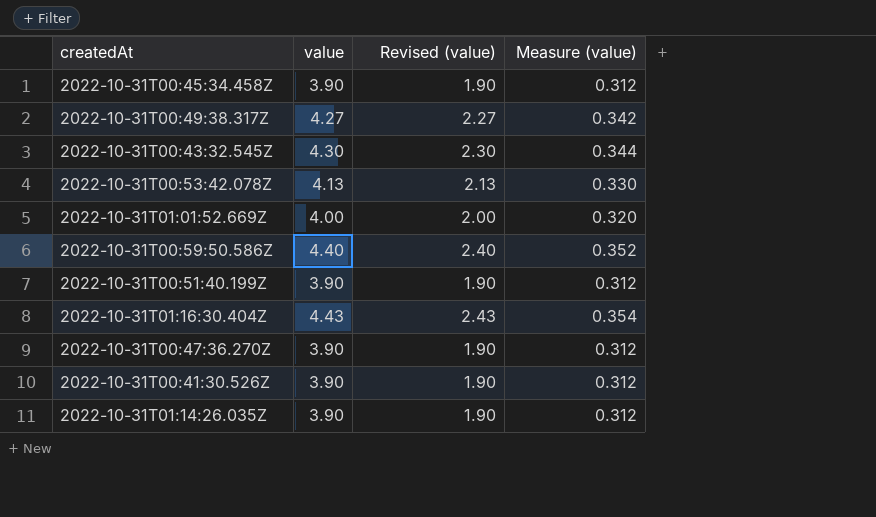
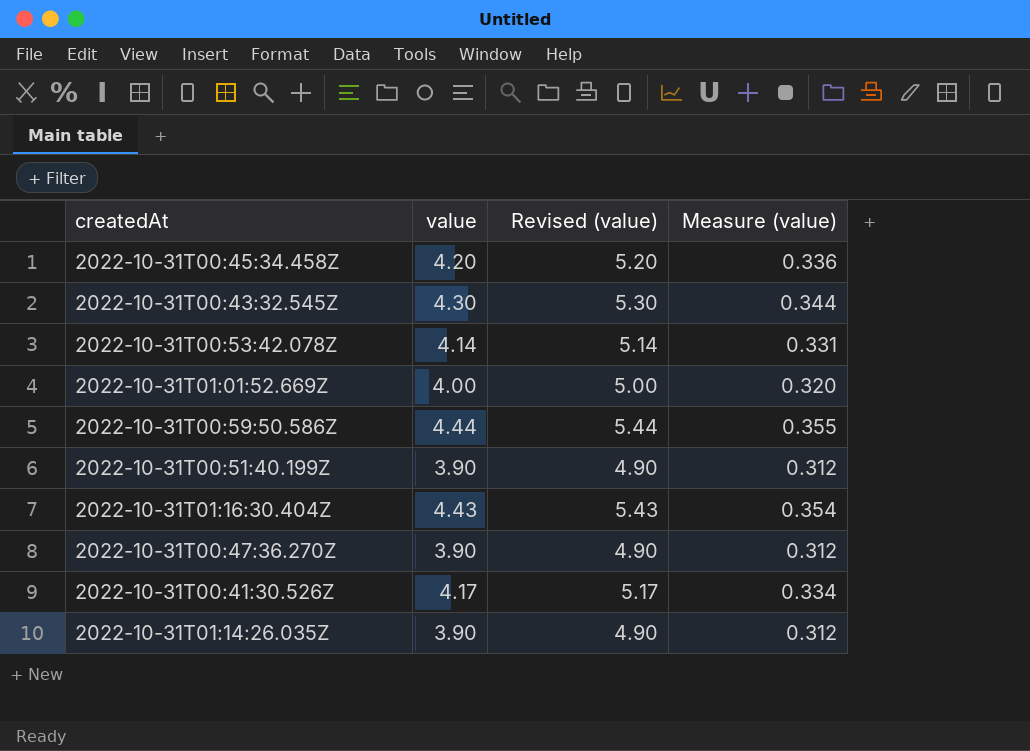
column Revised (value) | formula: [value] - 2 -> [value] + 1
row 2022-10-31T00:49:38.317Z: 4.27 | 2.27 | 0.342 -> none
2022-10-31T00:45:34.458Z | value: 3.90 -> 4.20
2022-10-31T00:45:34.458Z | Measure (value): 0.312 -> 0.336
2022-10-31T00:53:42.078Z | value: 4.13 -> 4.14
2022-10-31T00:53:42.078Z | Measure (value): 0.330 -> 0.331
2022-10-31T00:59:50.586Z | value: 4.40 -> 4.44
2022-10-31T00:59:50.586Z | Measure (value): 0.352 -> 0.355
2022-10-31T00:41:30.526Z | value: 3.90 -> 4.17
2022-10-31T00:41:30.526Z | Measure (value): 0.312 -> 0.334

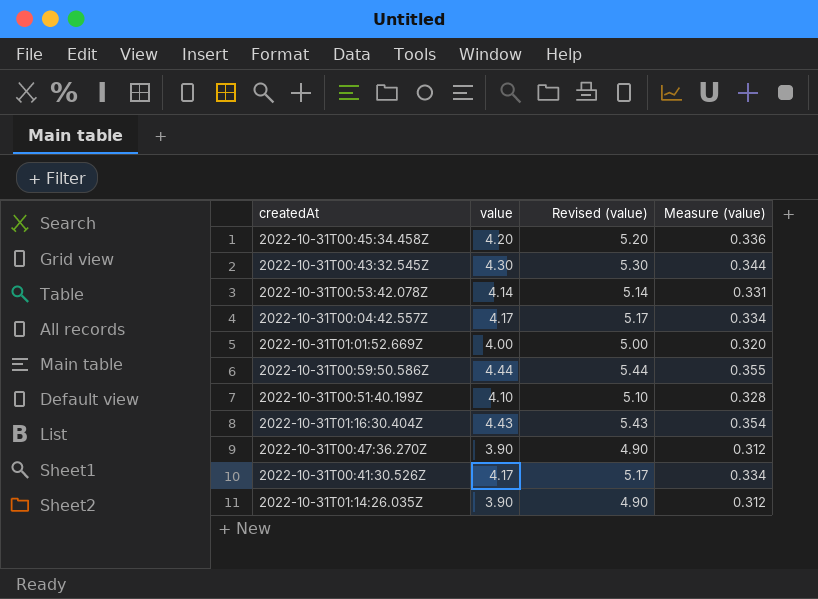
row 2022-10-31T00:04:42.557Z: none -> 4.17 | 5.17 | 0.334
2022-10-31T00:51:40.199Z | value: 3.90 -> 4.10
2022-10-31T00:51:40.199Z | Revised (value): 4.90 -> 5.10
2022-10-31T00:51:40.199Z | Measure (value): 0.312 -> 0.328

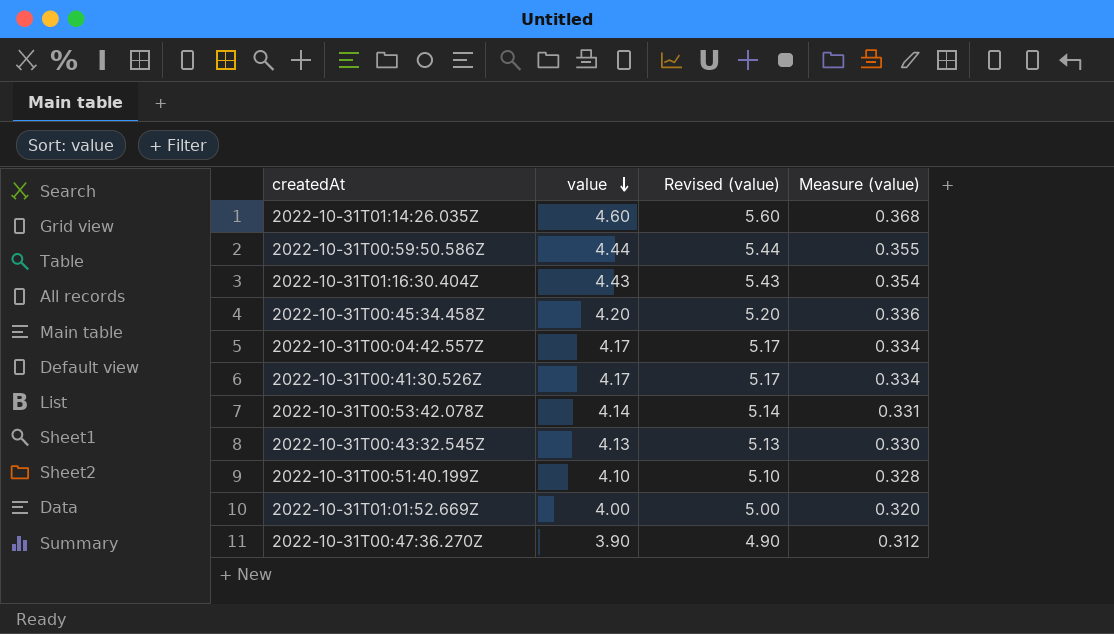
row order: none -> value descending
2022-10-31T01:14:26.035Z | value: 3.90 -> 4.60
2022-10-31T01:14:26.035Z | Revised (value): 4.90 -> 5.60
2022-10-31T01:14:26.035Z | Measure (value): 0.312 -> 0.368
2022-10-31T00:43:32.545Z | value: 4.30 -> 4.13
2022-10-31T00:43:32.545Z | Revised (value): 5.30 -> 5.13
2022-10-31T00:43:32.545Z | Measure (value): 0.344 -> 0.330

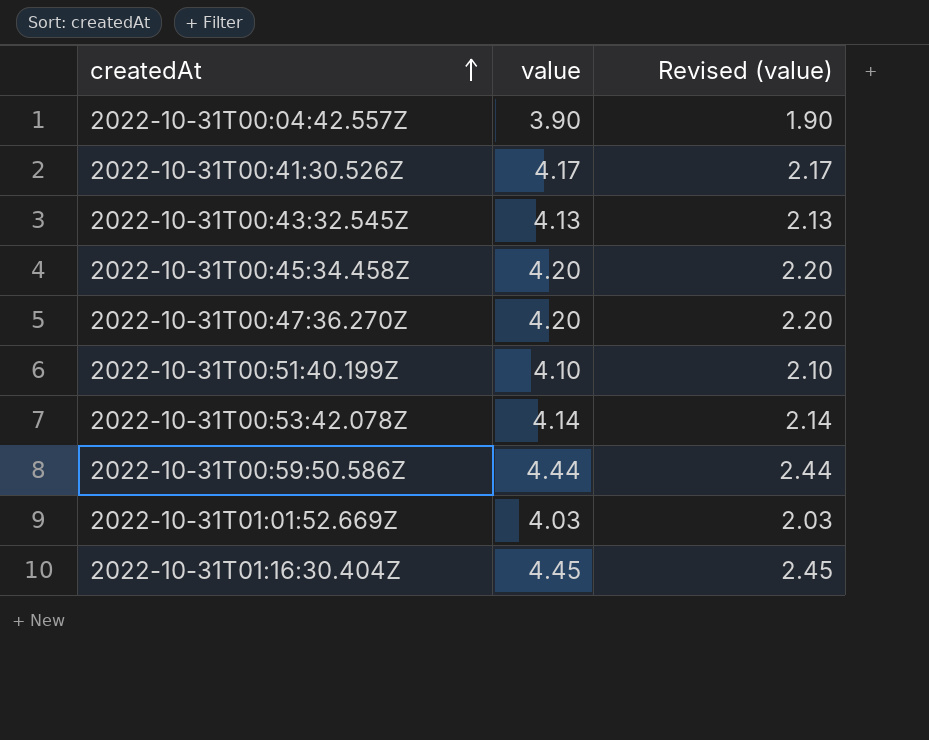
row order: value descending -> createdAt ascending
column Measure (value) | formula: [value] * 0.08 -> none
column Revised (value) | formula: [value] + 1 -> [value] - 2
row 2022-10-31T01:14:26.035Z: 4.60 | 5.60 | 0.368 -> none
2022-10-31T00:04:42.557Z | value: 4.17 -> 3.90
2022-10-31T00:47:36.270Z | value: 3.90 -> 4.20
2022-10-31T01:01:52.669Z | value: 4.00 -> 4.03
2022-10-31T01:16:30.404Z | value: 4.43 -> 4.45

